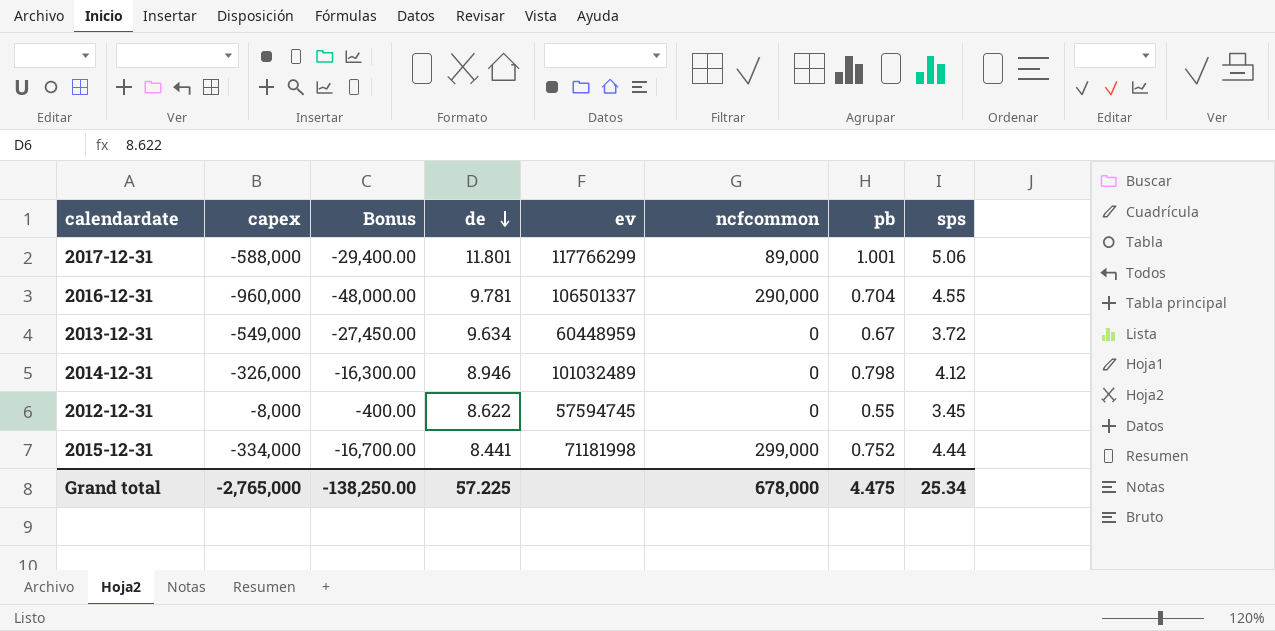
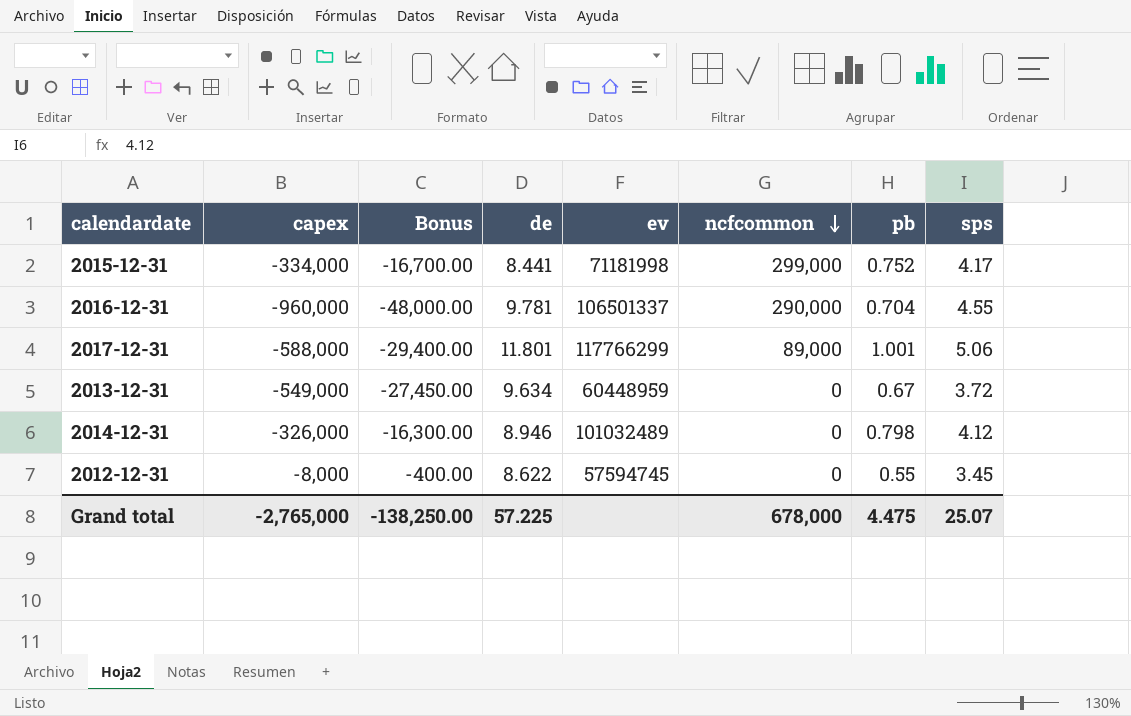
row order: de descending -> ncfcommon descending
2015-12-31 | sps: 4.44 -> 4.17
Grand total | sps: 25.34 -> 25.07

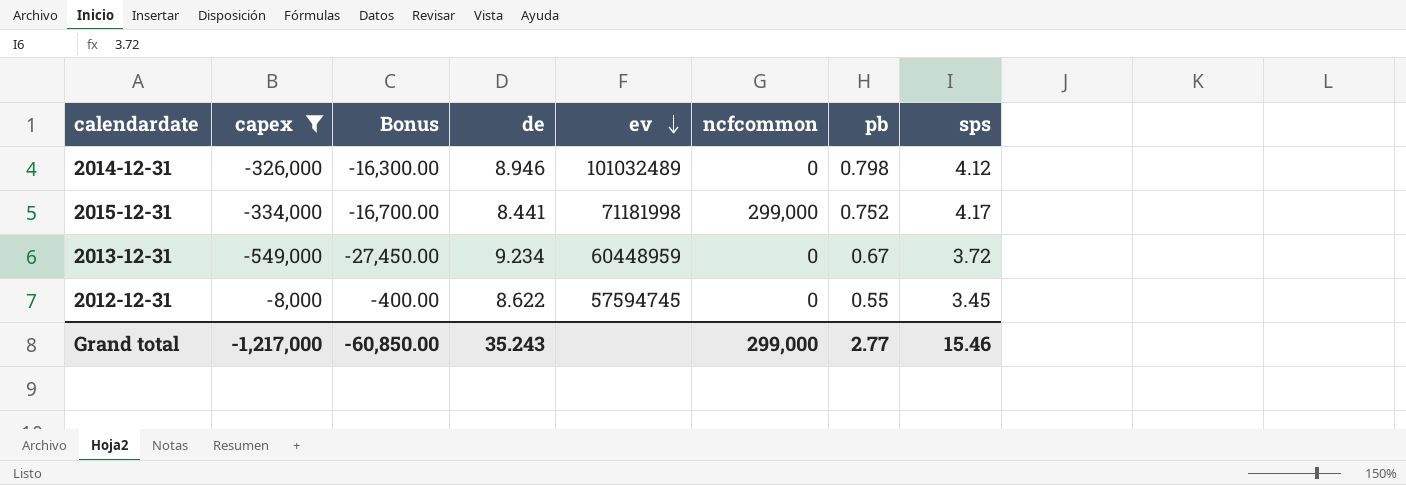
filter: none -> capex >= -549,000
row order: ncfcommon descending -> ev descending
2013-12-31 | de: 9.634 -> 9.234
Grand total | capex: -2,765,000 -> -1,217,000
Grand total | Bonus: -138,250.00 -> -60,850.00
Grand total | de: 57.225 -> 35.243
Grand total | ncfcommon: 678,000 -> 299,000
Grand total | pb: 4.475 -> 2.77
Grand total | sps: 25.07 -> 15.46

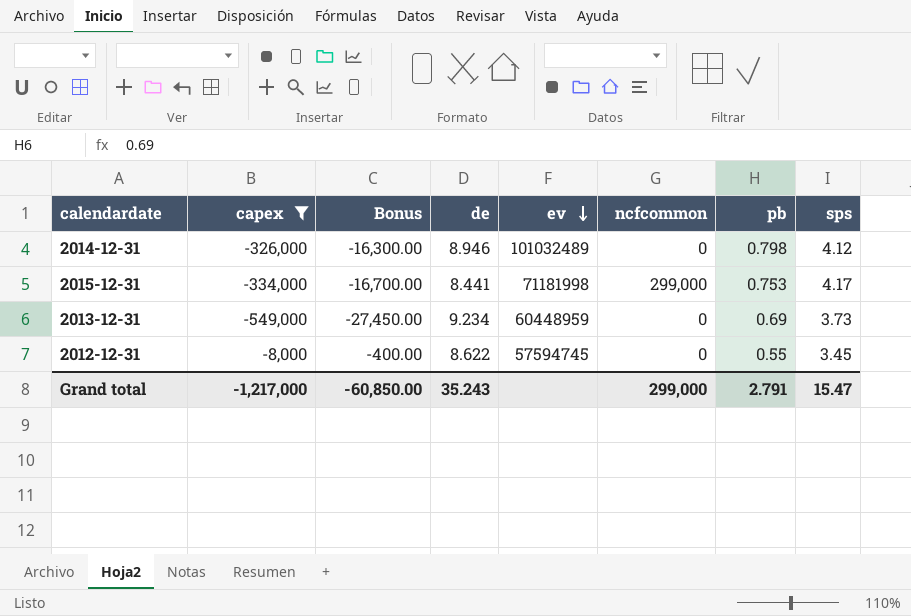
2015-12-31 | pb: 0.752 -> 0.753
2013-12-31 | pb: 0.67 -> 0.69
2013-12-31 | sps: 3.72 -> 3.73
Grand total | pb: 2.77 -> 2.791
Grand total | sps: 15.46 -> 15.47

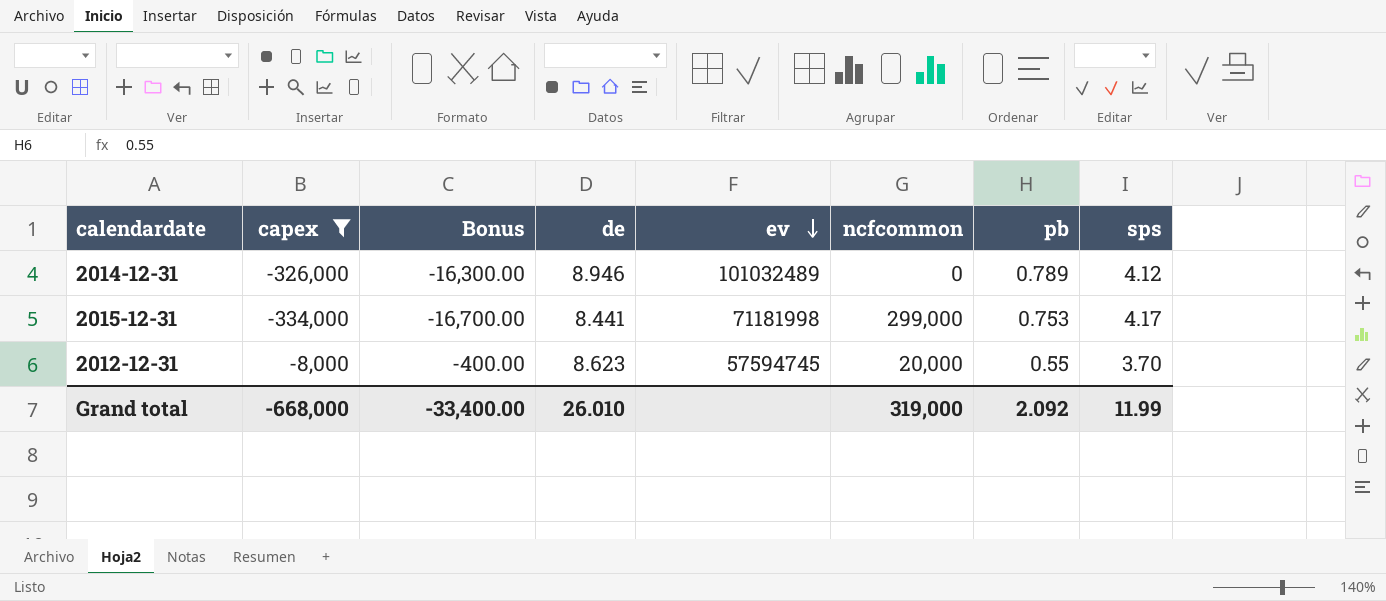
row 2013-12-31: -549,000 | -27,450.00 | 9.234 | 60448959 | 0 | 0.69 | 3.73 -> none
2014-12-31 | pb: 0.798 -> 0.789
2012-12-31 | de: 8.622 -> 8.623
2012-12-31 | ncfcommon: 0 -> 20,000
2012-12-31 | sps: 3.45 -> 3.70
Grand total | capex: -1,217,000 -> -668,000
Grand total | Bonus: -60,850.00 -> -33,400.00
Grand total | de: 35.243 -> 26.010
Grand total | ncfcommon: 299,000 -> 319,000
Grand total | pb: 2.791 -> 2.092
Grand total | sps: 15.47 -> 11.99

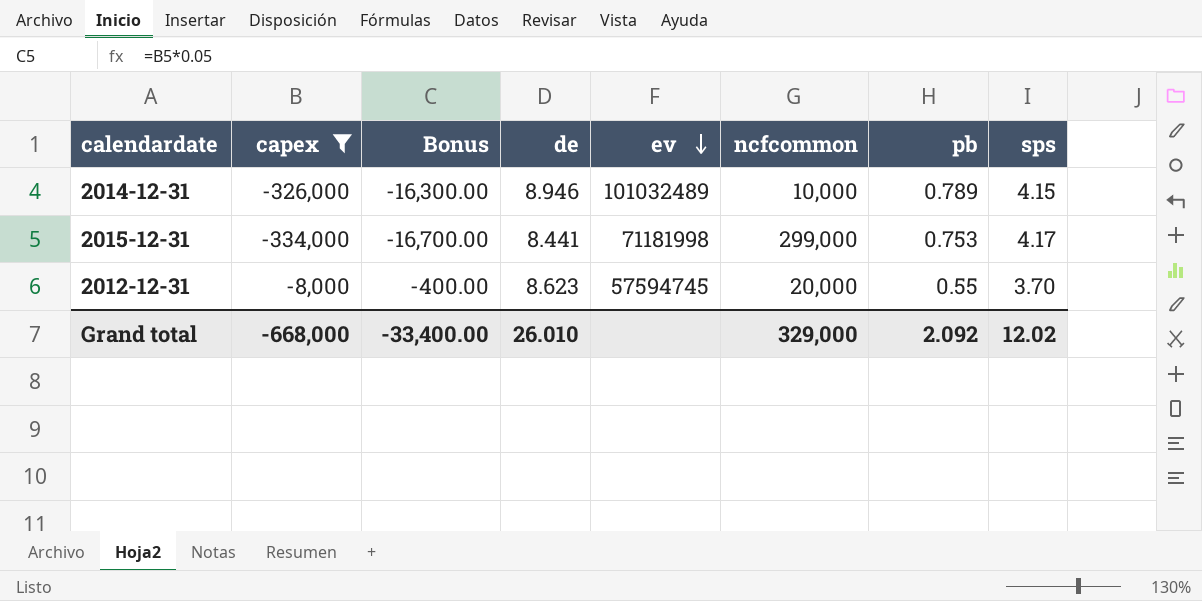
2014-12-31 | ncfcommon: 0 -> 10,000
2014-12-31 | sps: 4.12 -> 4.15
Grand total | ncfcommon: 319,000 -> 329,000
Grand total | sps: 11.99 -> 12.02

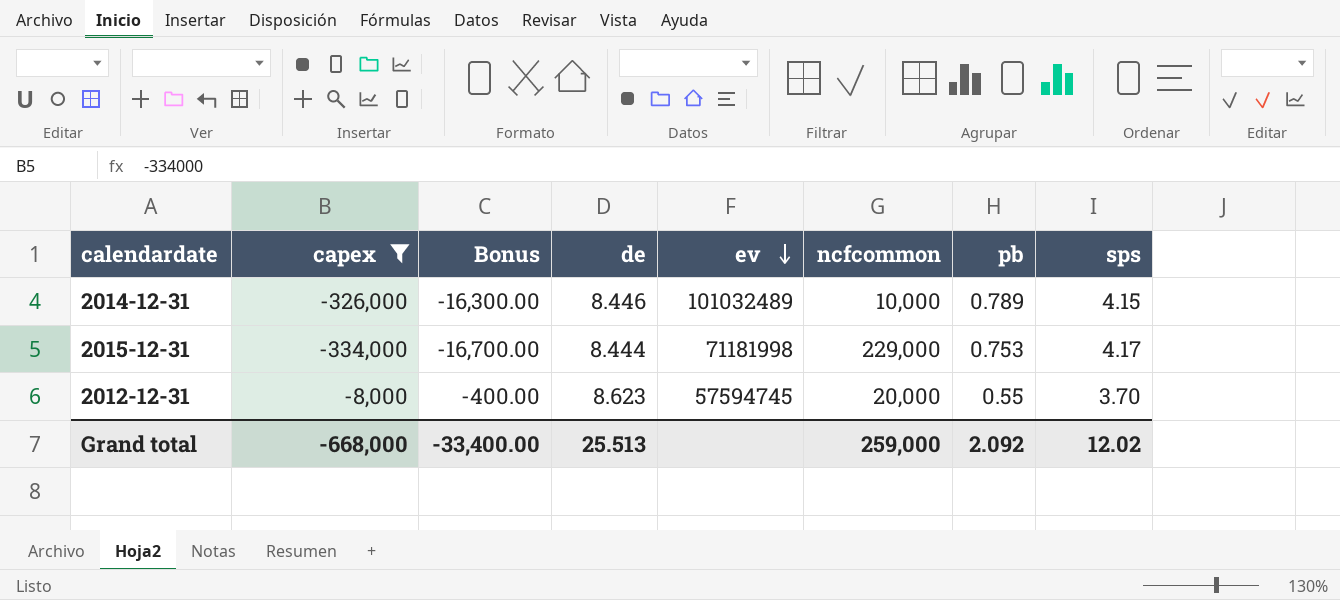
2014-12-31 | de: 8.946 -> 8.446
2015-12-31 | de: 8.441 -> 8.444
2015-12-31 | ncfcommon: 299,000 -> 229,000
Grand total | de: 26.010 -> 25.513
Grand total | ncfcommon: 329,000 -> 259,000

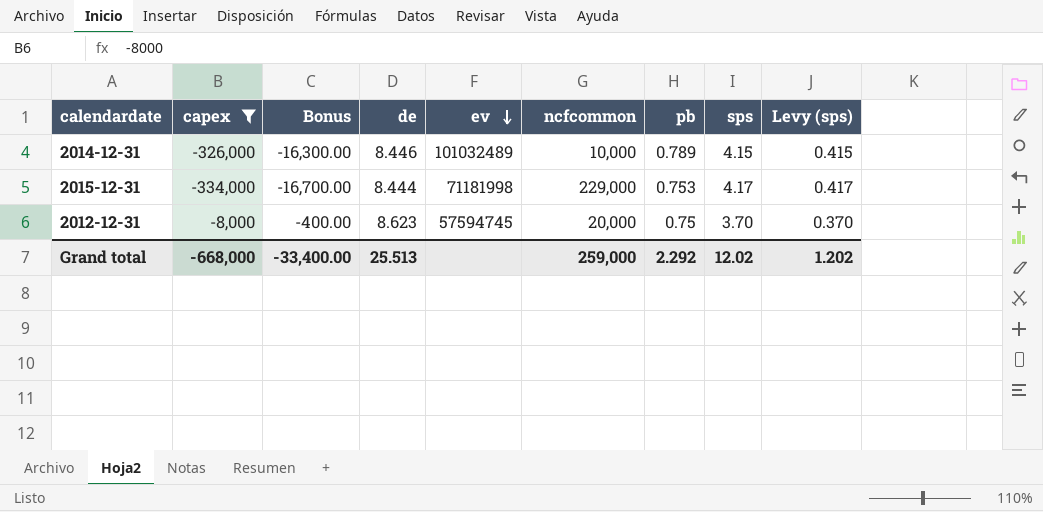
column Levy (sps) | formula: none -> [sps] * 0.1
2012-12-31 | pb: 0.55 -> 0.75
Grand total | pb: 2.092 -> 2.292

